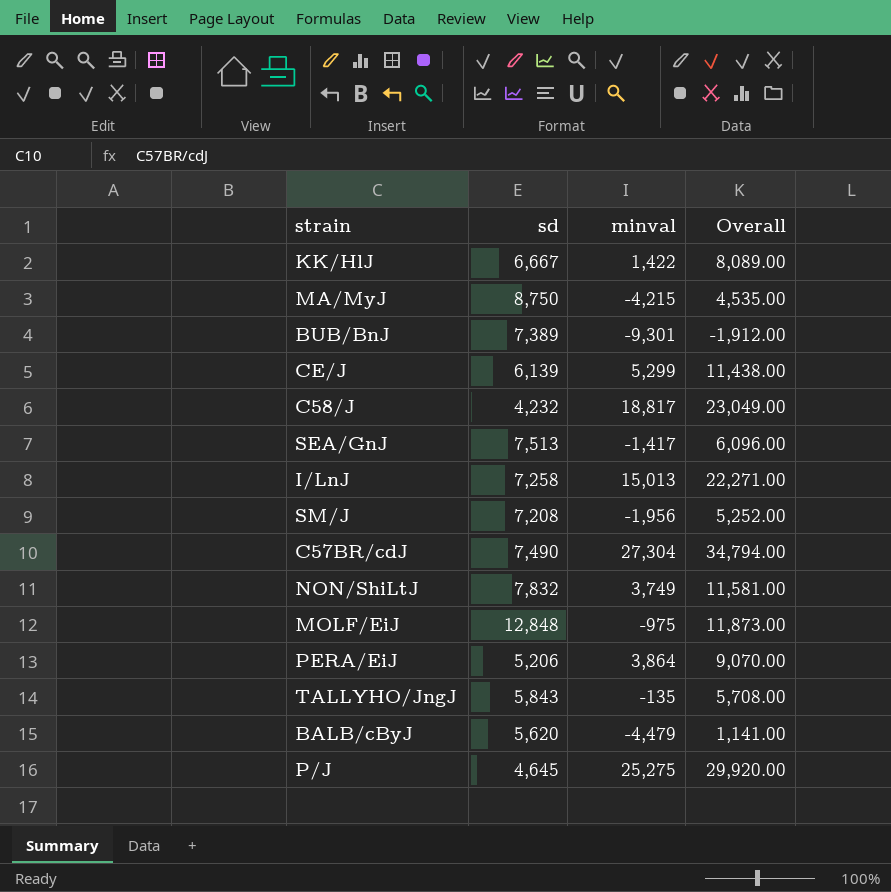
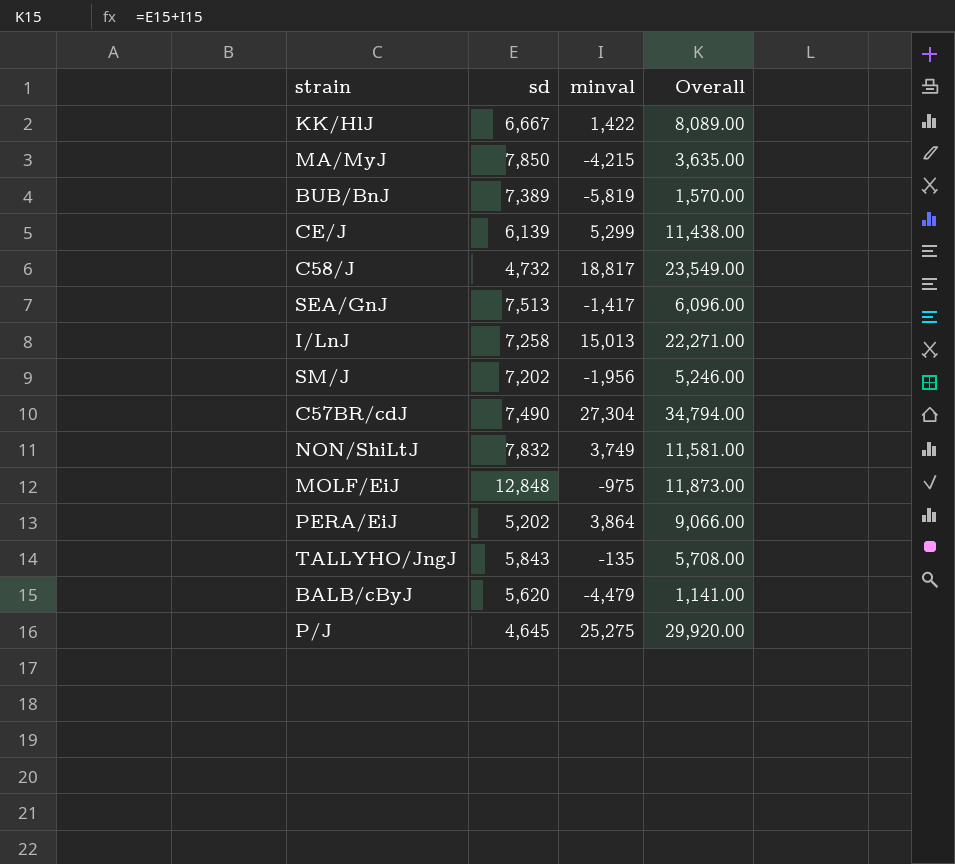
MA/MyJ | sd: 8,750 -> 7,850
MA/MyJ | Overall: 4,535.00 -> 3,635.00
BUB/BnJ | minval: -9,301 -> -5,819
BUB/BnJ | Overall: -1,912.00 -> 1,570.00
C58/J | sd: 4,232 -> 4,732
C58/J | Overall: 23,049.00 -> 23,549.00
SM/J | sd: 7,208 -> 7,202
SM/J | Overall: 5,252.00 -> 5,246.00
PERA/EiJ | sd: 5,206 -> 5,202
PERA/EiJ | Overall: 9,070.00 -> 9,066.00

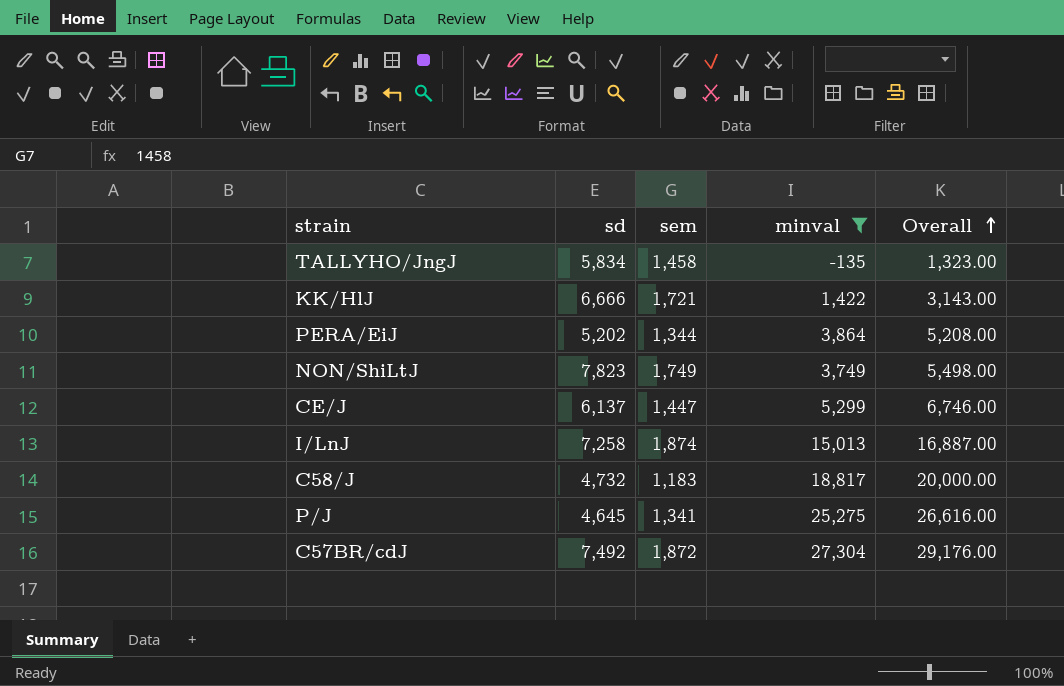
filter: none -> minval >= -135
row order: none -> Overall ascending
column sem | position: none -> 3
column Overall | formula: [sd] + [minval] -> [sem] + [minval]
TALLYHO/JngJ | sd: 5,843 -> 5,834
KK/HlJ | sd: 6,667 -> 6,666
NON/ShiLtJ | sd: 7,832 -> 7,823
CE/J | sd: 6,139 -> 6,137
C57BR/cdJ | sd: 7,490 -> 7,492

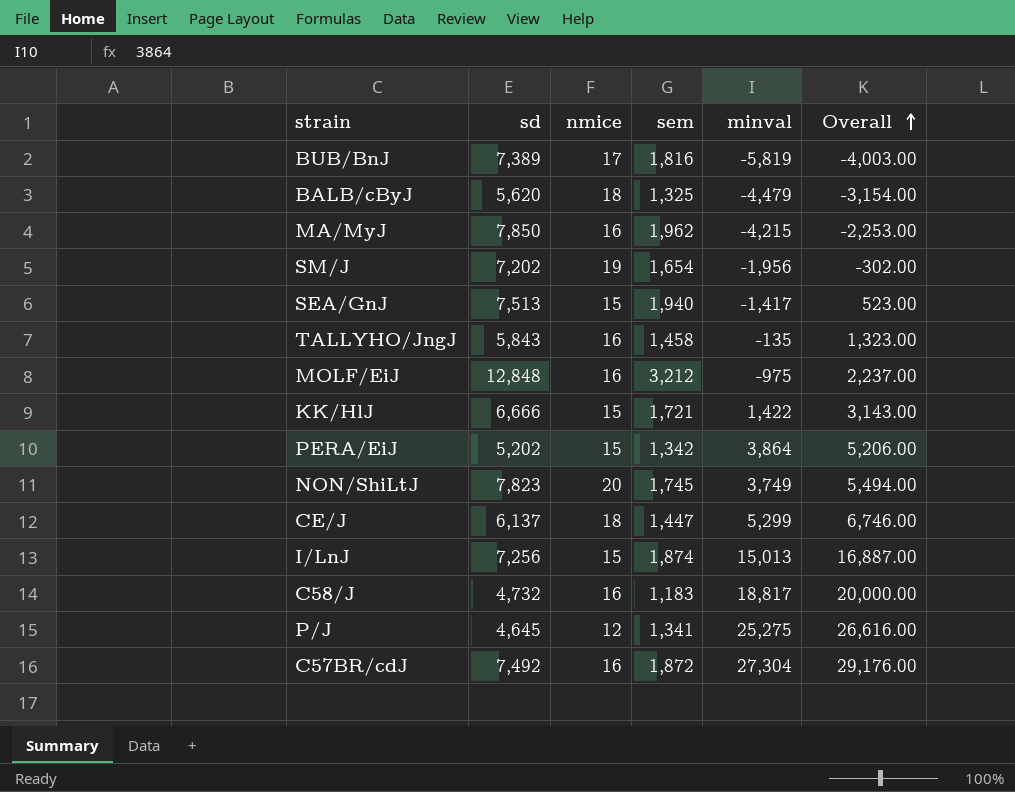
filter: minval >= -135 -> none
column nmice | position: none -> 3
TALLYHO/JngJ | sd: 5,834 -> 5,843
PERA/EiJ | sem: 1,344 -> 1,342
PERA/EiJ | Overall: 5,208.00 -> 5,206.00
NON/ShiLtJ | sem: 1,749 -> 1,745
NON/ShiLtJ | Overall: 5,498.00 -> 5,494.00
I/LnJ | sd: 7,258 -> 7,256

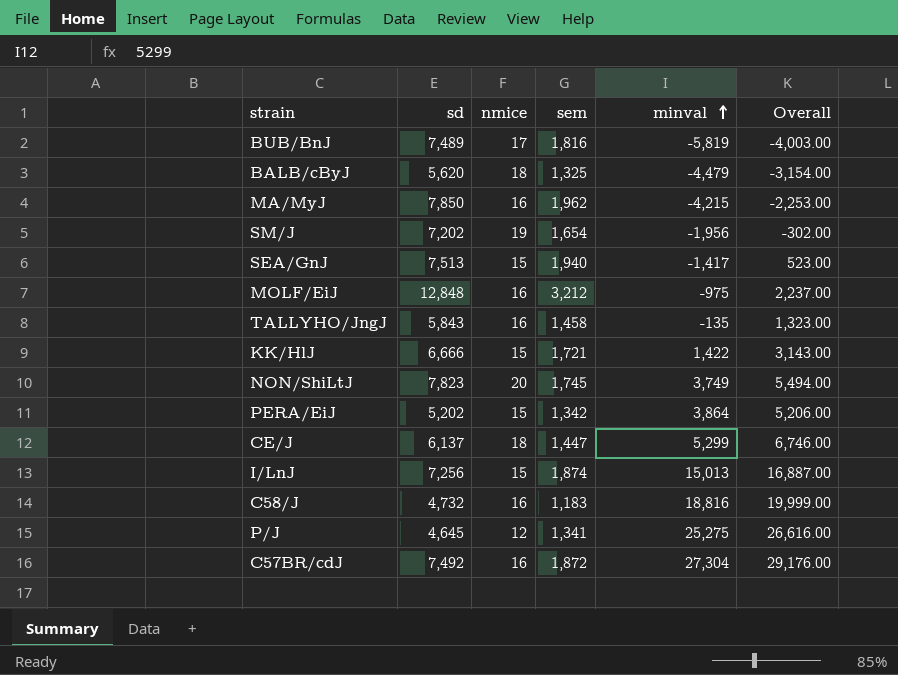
row order: Overall ascending -> minval ascending
BUB/BnJ | sd: 7,389 -> 7,489
C58/J | minval: 18,817 -> 18,816
C58/J | Overall: 20,000.00 -> 19,999.00

